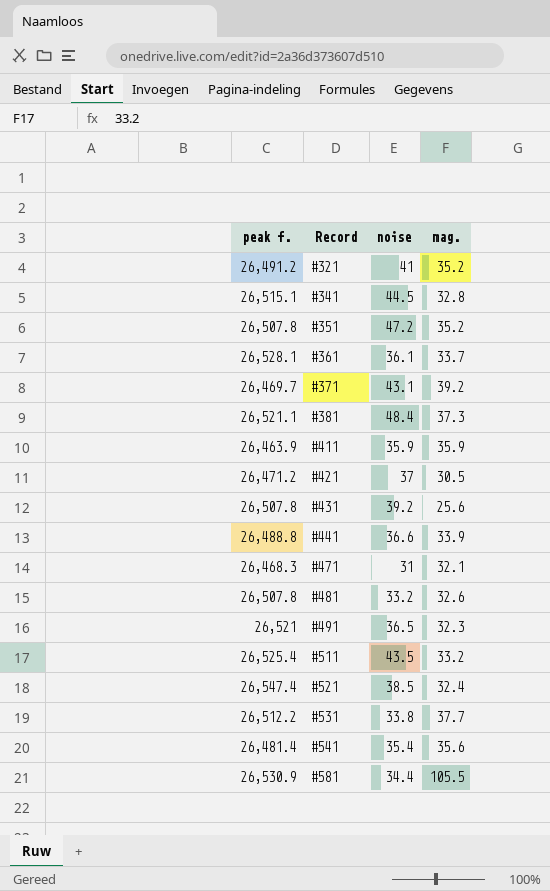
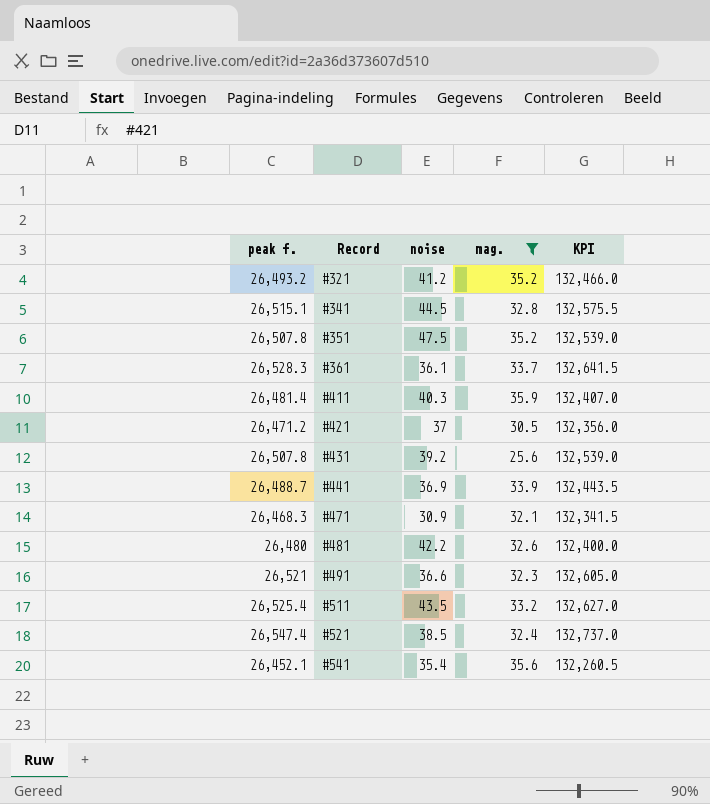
filter: none -> mag. <= 35.9
column KPI | formula: none -> [peak f.] * 5
#321 | peak f.: 26,491.2 -> 26,493.2
#321 | noise: 41 -> 41.2
#351 | noise: 47.2 -> 47.5
#361 | peak f.: 26,528.1 -> 26,528.3
#411 | peak f.: 26,463.9 -> 26,481.4
#411 | noise: 35.9 -> 40.3
#441 | peak f.: 26,488.8 -> 26,488.7
#441 | noise: 36.6 -> 36.9
#471 | noise: 31 -> 30.9
#481 | peak f.: 26,507.8 -> 26,480
#481 | noise: 33.2 -> 42.2
#491 | noise: 36.5 -> 36.6
#541 | peak f.: 26,481.4 -> 26,452.1

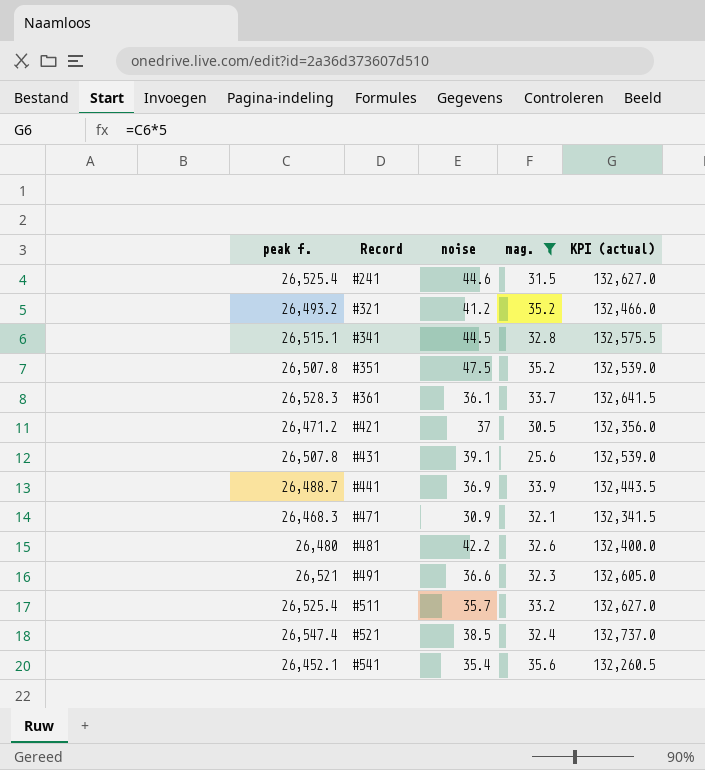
column name: KPI -> KPI (actual)
row #411: 26,481.4 | 40.3 | 35.9 | 132,407.0 -> none
row #241: none -> 26,525.4 | 44.6 | 31.5 | 132,627.0
#431 | noise: 39.2 -> 39.1
#511 | noise: 43.5 -> 35.7

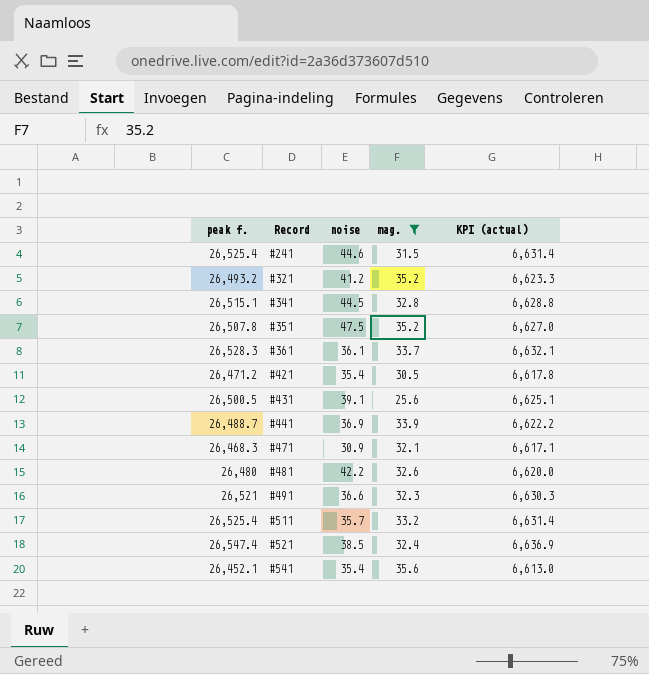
column KPI (actual) | formula: [peak f.] * 5 -> [peak f.] * 0.25
#421 | noise: 37 -> 35.4
#431 | peak f.: 26,507.8 -> 26,500.5

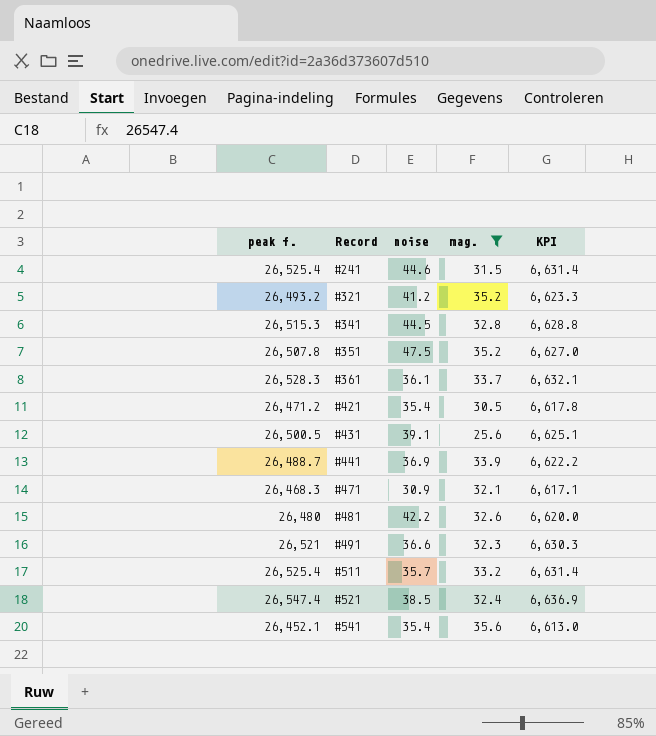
column name: KPI (actual) -> KPI
#341 | peak f.: 26,515.1 -> 26,515.3

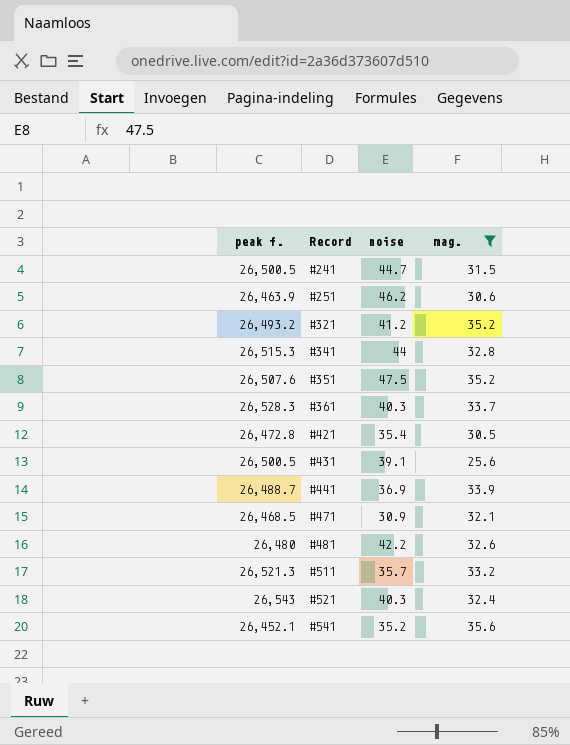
column KPI | formula: [peak f.] * 0.25 -> none
row #491: 26,521 | 36.6 | 32.3 | 6,630.3 -> none
#241 | peak f.: 26,525.4 -> 26,500.5
#241 | noise: 44.6 -> 44.7
row #251: none -> 26,463.9 | 46.2 | 30.6
#341 | noise: 44.5 -> 44
#351 | peak f.: 26,507.8 -> 26,507.6
#361 | noise: 36.1 -> 40.3
#421 | peak f.: 26,471.2 -> 26,472.8
#471 | peak f.: 26,468.3 -> 26,468.5
#511 | peak f.: 26,525.4 -> 26,521.3
#521 | peak f.: 26,547.4 -> 26,543
#521 | noise: 38.5 -> 40.3
#541 | noise: 35.4 -> 35.2

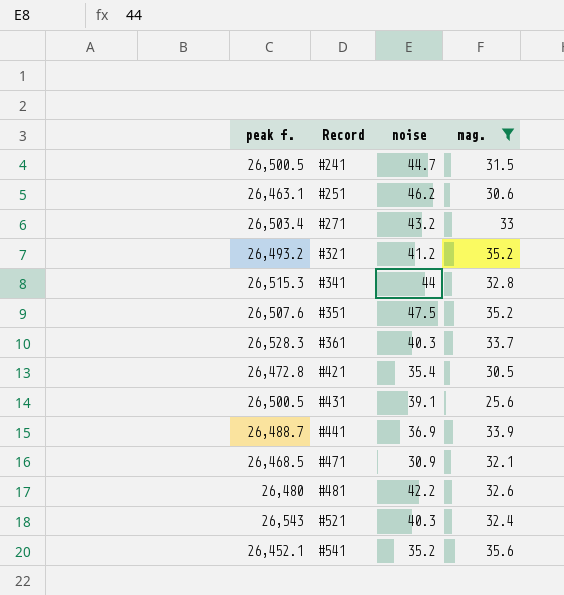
row #511: 26,521.3 | 35.7 | 33.2 -> none
#251 | peak f.: 26,463.9 -> 26,463.1
row #271: none -> 26,503.4 | 43.2 | 33

